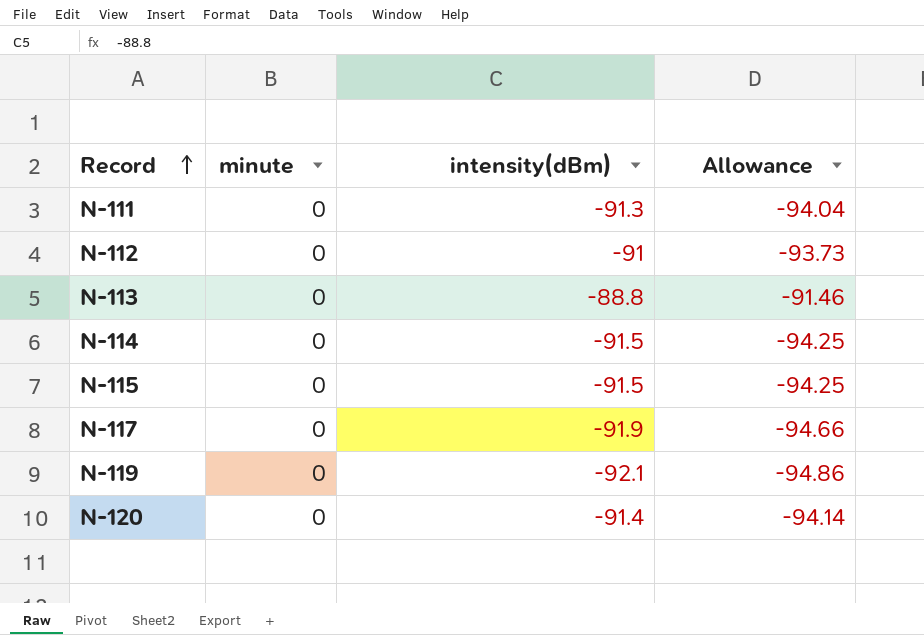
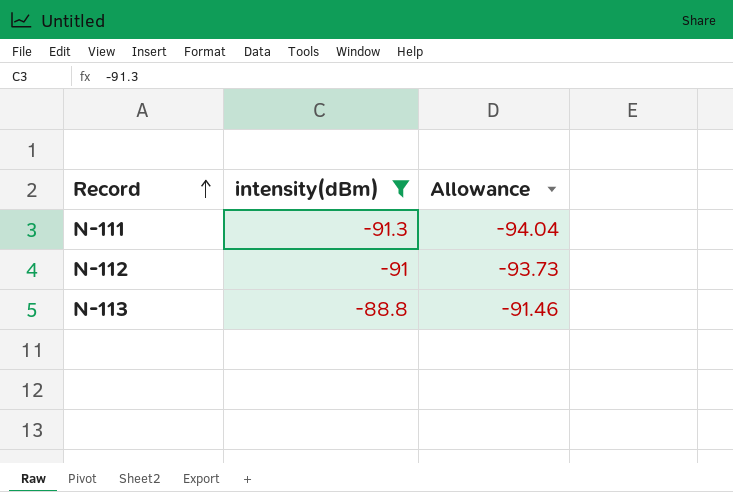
filter: none -> intensity(dBm) >= -91.3
column minute | position: 2 -> none

